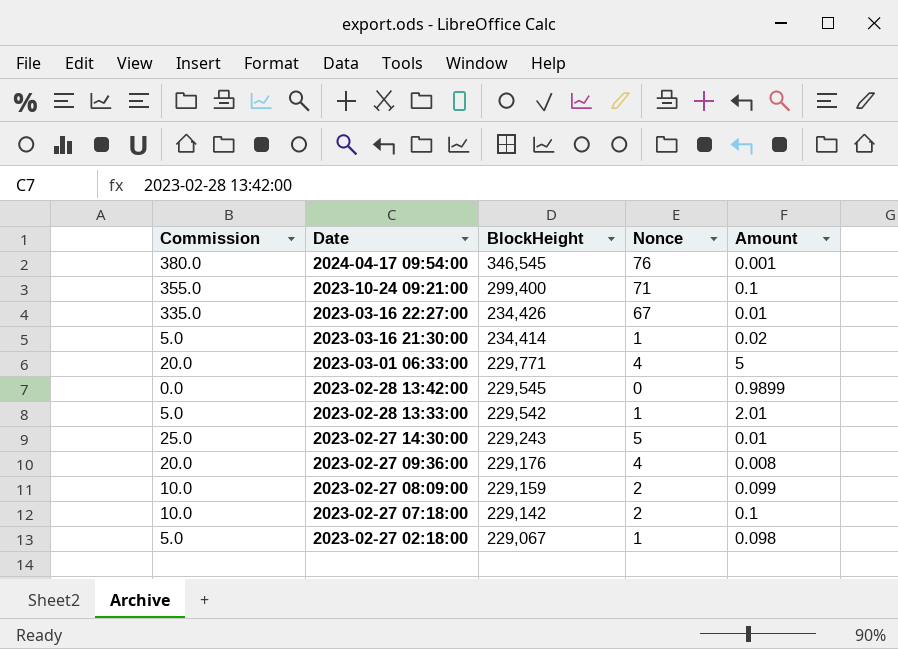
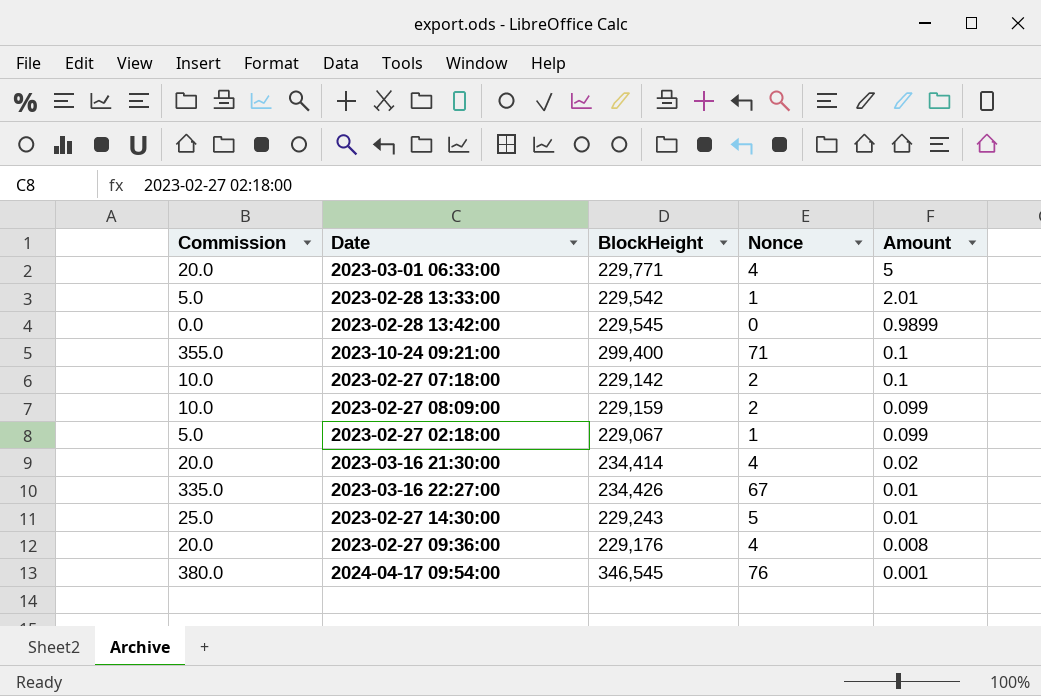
row order: Date descending -> Amount descending
2023-02-27 02:18:00 | Amount: 0.098 -> 0.099
2023-03-16 21:30:00 | Commission: 5.0 -> 20.0
2023-03-16 21:30:00 | Nonce: 1 -> 4

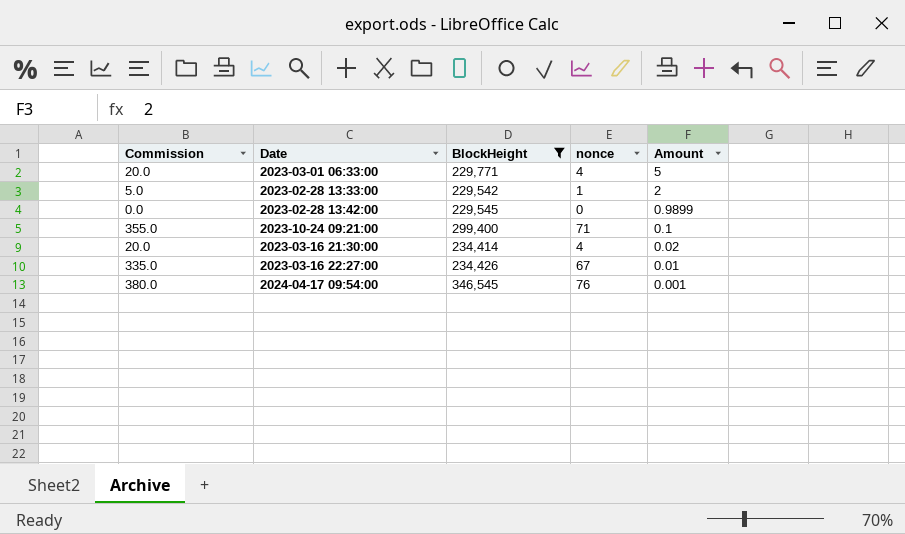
filter: none -> BlockHeight >= 229,542
column name: Nonce -> nonce
2023-02-28 13:33:00 | Amount: 2.01 -> 2

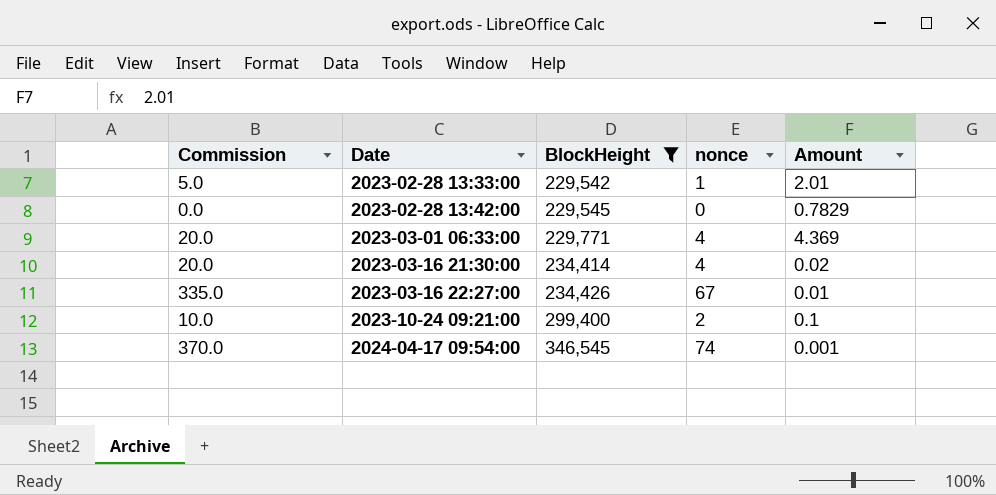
row order: Amount descending -> Date ascending
2023-02-28 13:33:00 | Amount: 2 -> 2.01
2023-02-28 13:42:00 | Amount: 0.9899 -> 0.7829
2023-03-01 06:33:00 | Amount: 5 -> 4.369
2023-10-24 09:21:00 | Commission: 355.0 -> 10.0
2023-10-24 09:21:00 | nonce: 71 -> 2
2024-04-17 09:54:00 | Commission: 380.0 -> 370.0
2024-04-17 09:54:00 | nonce: 76 -> 74

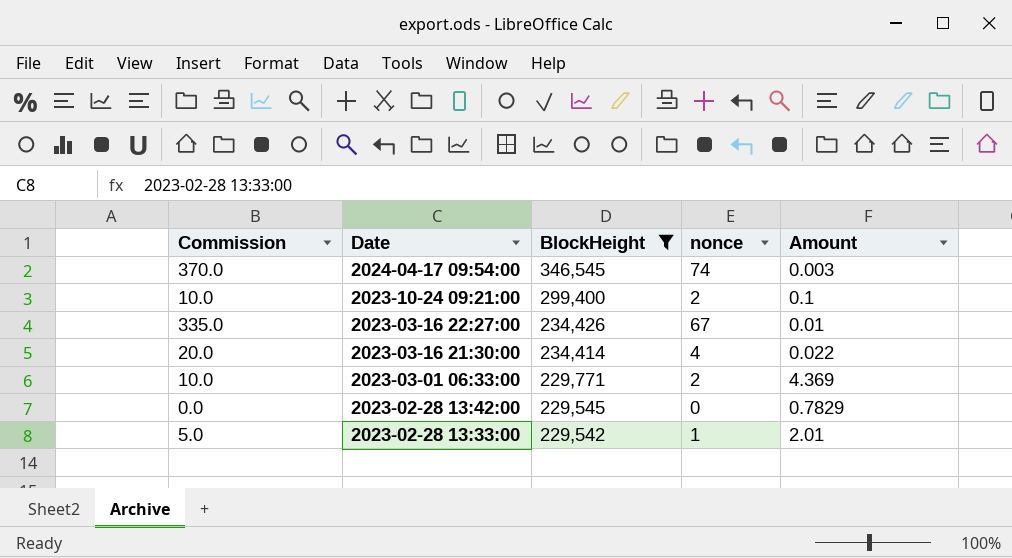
row order: Date ascending -> Date descending
2024-04-17 09:54:00 | Amount: 0.001 -> 0.003
2023-03-16 21:30:00 | Amount: 0.02 -> 0.022
2023-03-01 06:33:00 | Commission: 20.0 -> 10.0
2023-03-01 06:33:00 | nonce: 4 -> 2

